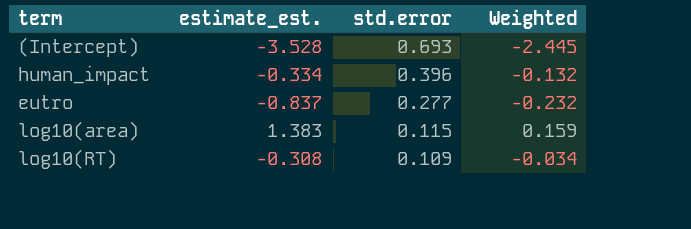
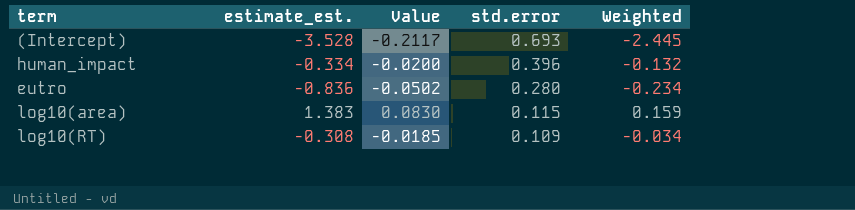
column Value | formula: none -> [estimate_est.] * 0.06
eutro | estimate_est.: -0.837 -> -0.836
eutro | std.error: 0.277 -> 0.280
eutro | Weighted: -0.232 -> -0.234

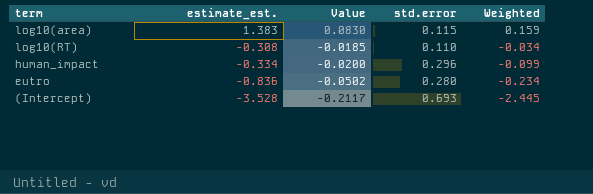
row order: std.error descending -> estimate_est. descending
log10(RT) | std.error: 0.109 -> 0.110
human_impact | std.error: 0.396 -> 0.296
human_impact | Weighted: -0.132 -> -0.099

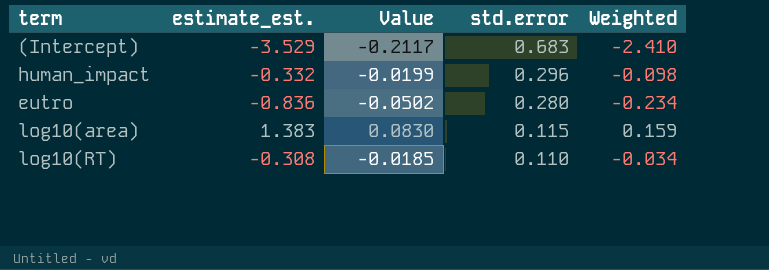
row order: estimate_est. descending -> std.error descending
(Intercept) | estimate_est.: -3.528 -> -3.529
(Intercept) | std.error: 0.693 -> 0.683
(Intercept) | Weighted: -2.445 -> -2.410
human_impact | estimate_est.: -0.334 -> -0.332
human_impact | Value: -0.0200 -> -0.0199
human_impact | Weighted: -0.099 -> -0.098

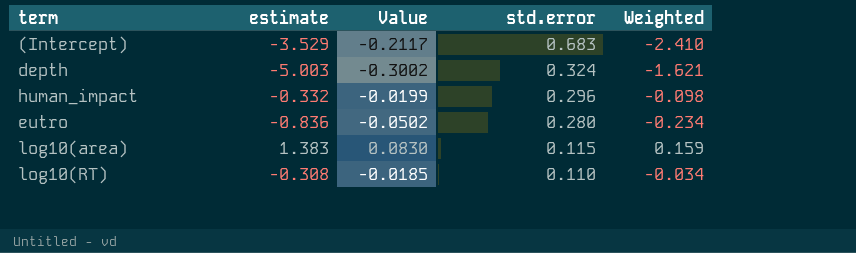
column name: estimate_est. -> estimate
row depth: none -> -5.003 | -0.3002 | 0.324 | -1.621

